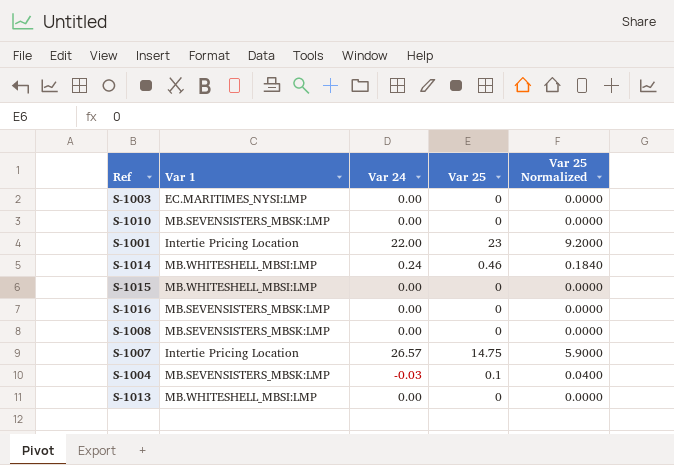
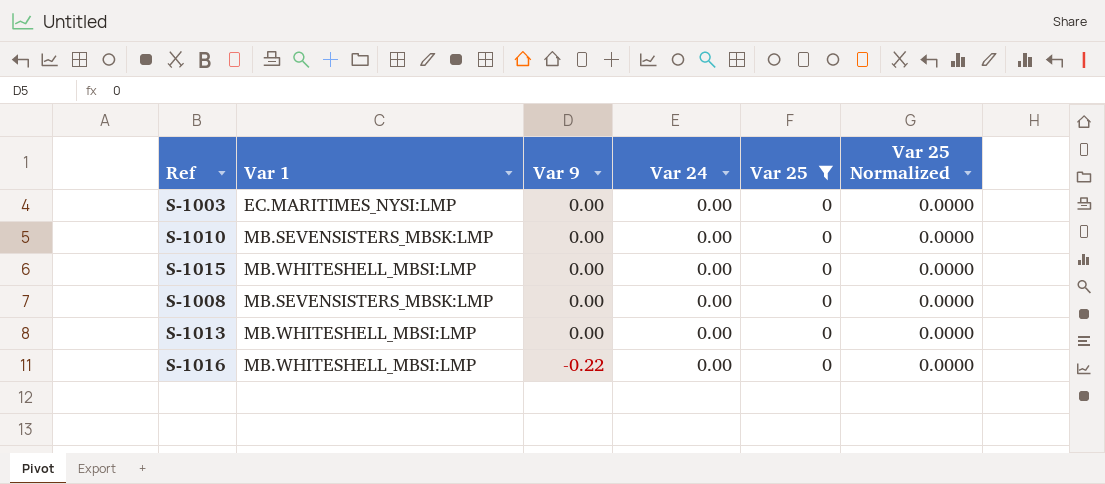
filter: none -> Var 25 = 0
row order: none -> Var 9 descending
column Var 9 | position: none -> 3
S-1016 | Var 1: MB.SEVENSISTERS_MBSK:LMP -> MB.WHITESHELL_MBSI:LMP

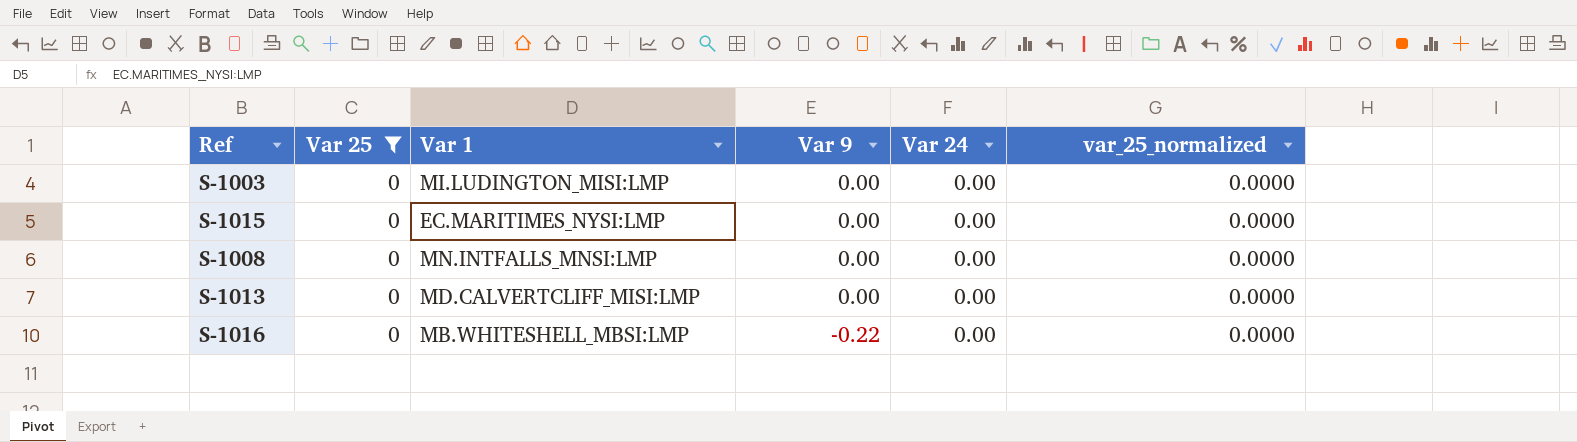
column Var 25 | position: 5 -> 2
column name: Var 25 Normalized -> var_25_normalized
row S-1010: MB.SEVENSISTERS_MBSK:LMP | 0.00 | 0.00 | 0 | 0.0000 -> none
S-1003 | Var 1: EC.MARITIMES_NYSI:LMP -> MI.LUDINGTON_MISI:LMP
S-1015 | Var 1: MB.WHITESHELL_MBSI:LMP -> EC.MARITIMES_NYSI:LMP
S-1008 | Var 1: MB.SEVENSISTERS_MBSK:LMP -> MN.INTFALLS_MNSI:LMP
S-1013 | Var 1: MB.WHITESHELL_MBSI:LMP -> MD.CALVERTCLIFF_MISI:LMP

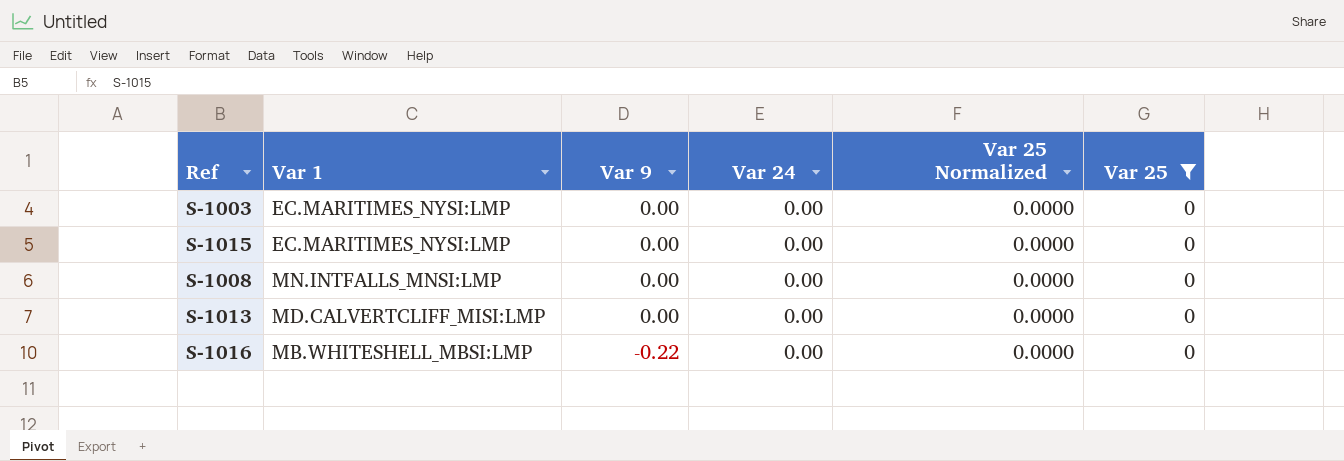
column name: var_25_normalized -> Var 25 Normalized
column Var 25 | position: 2 -> 6
S-1003 | Var 1: MI.LUDINGTON_MISI:LMP -> EC.MARITIMES_NYSI:LMP

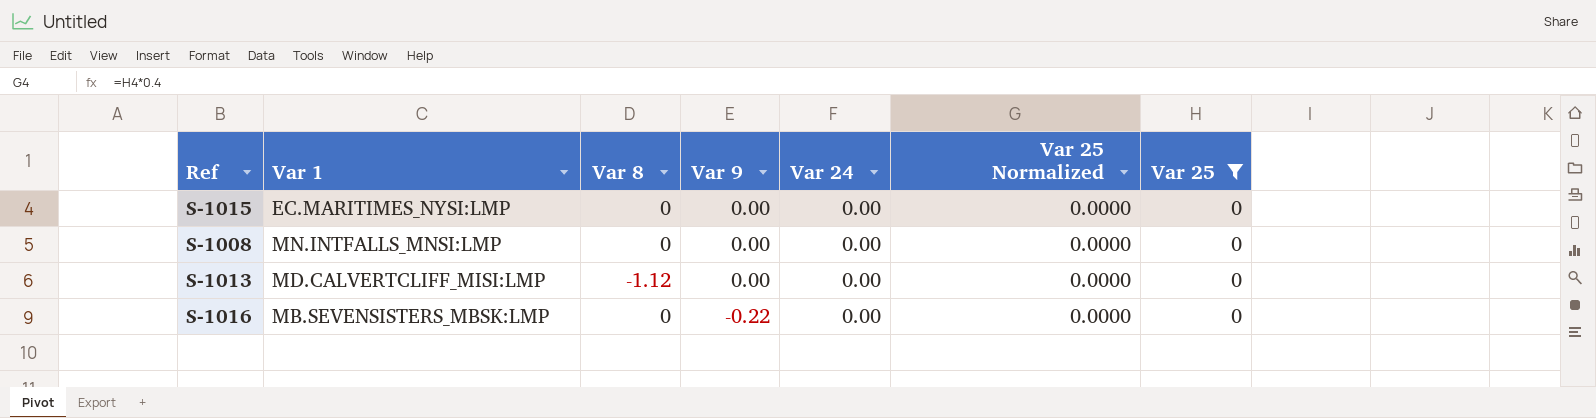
column Var 8 | position: none -> 3
row S-1003: EC.MARITIMES_NYSI:LMP | 0.00 | 0.00 | 0.0000 | 0 -> none
S-1016 | Var 1: MB.WHITESHELL_MBSI:LMP -> MB.SEVENSISTERS_MBSK:LMP

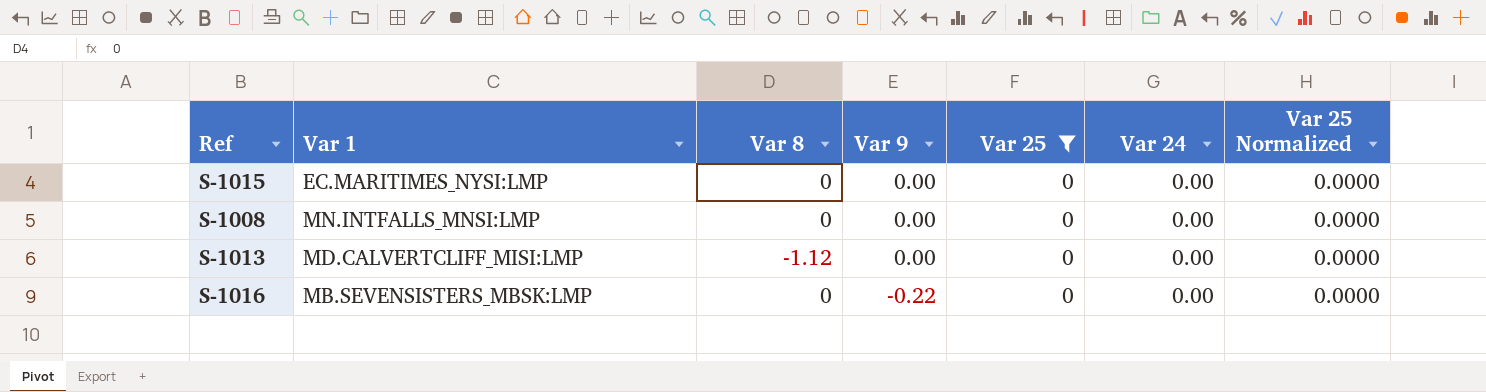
column Var 25 | position: 7 -> 5

